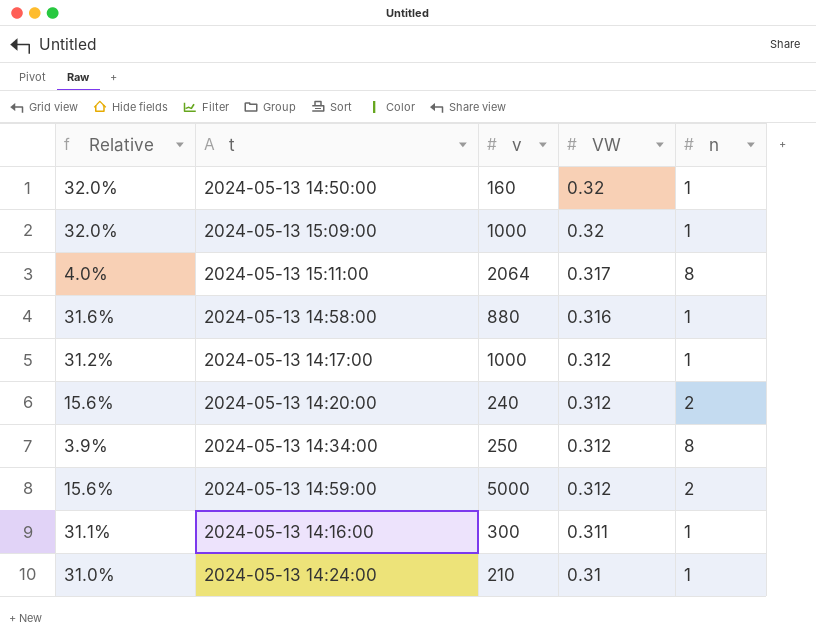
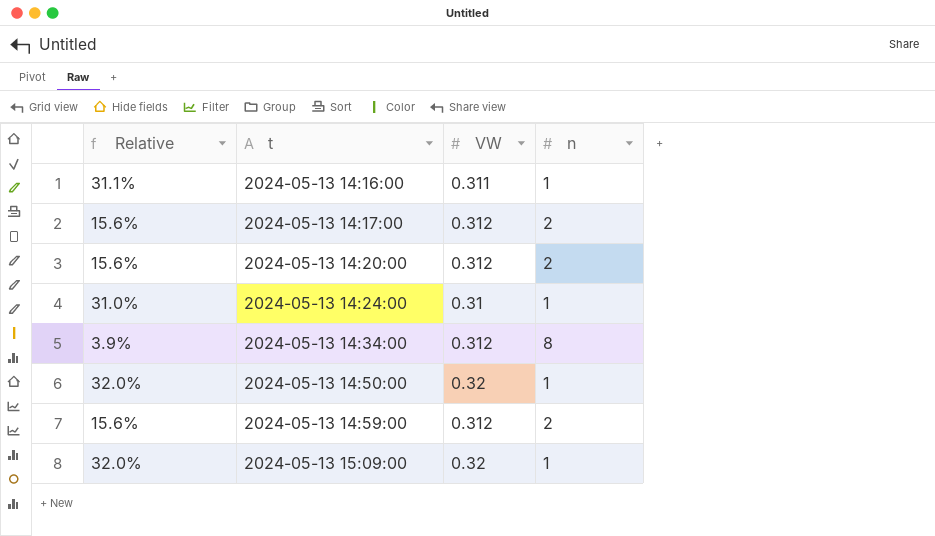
row order: VW descending -> t ascending
column v | position: 3 -> none
row 2024-05-13 15:11:00: 4.0% | 2064 | 0.317 | 8 -> none
row 2024-05-13 14:58:00: 31.6% | 880 | 0.316 | 1 -> none
2024-05-13 14:17:00 | Relative: 31.2% -> 15.6%
2024-05-13 14:17:00 | n: 1 -> 2

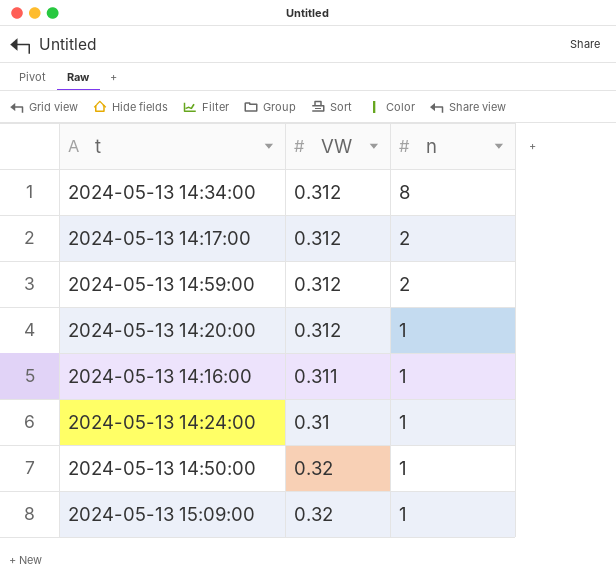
row order: t ascending -> n descending
column Relative | formula: [VW] / [n] -> none
2024-05-13 14:20:00 | n: 2 -> 1

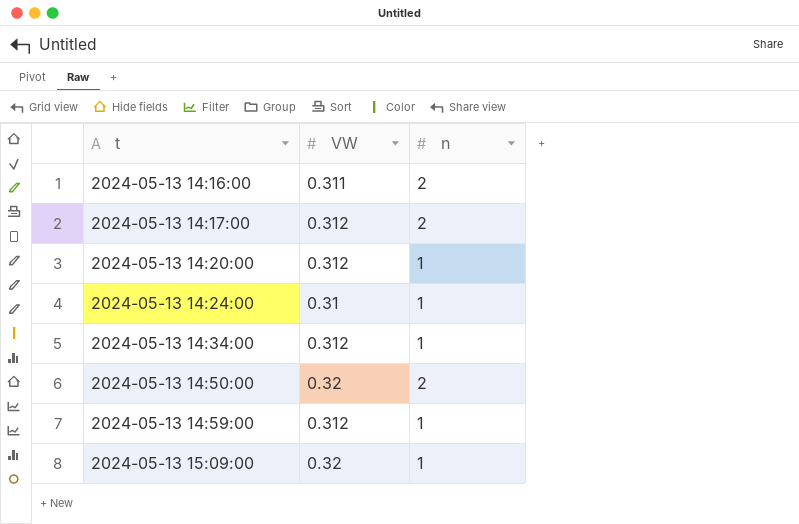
row order: n descending -> t ascending
2024-05-13 14:16:00 | n: 1 -> 2
2024-05-13 14:34:00 | n: 8 -> 1
2024-05-13 14:50:00 | n: 1 -> 2
2024-05-13 14:59:00 | n: 2 -> 1

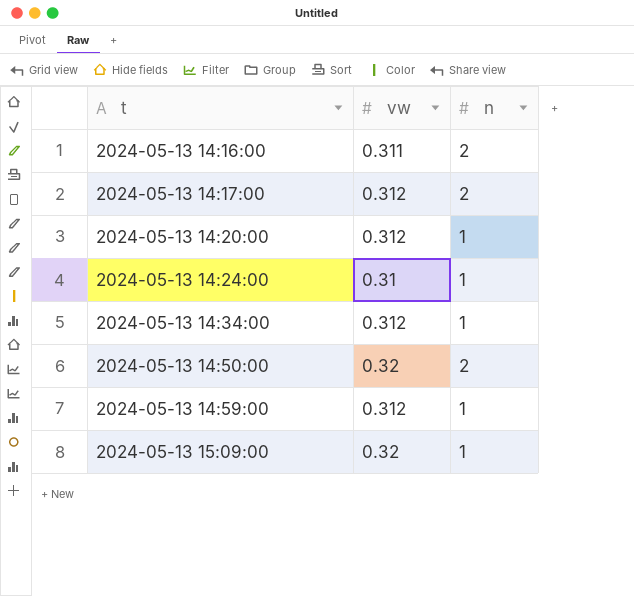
column name: VW -> vw

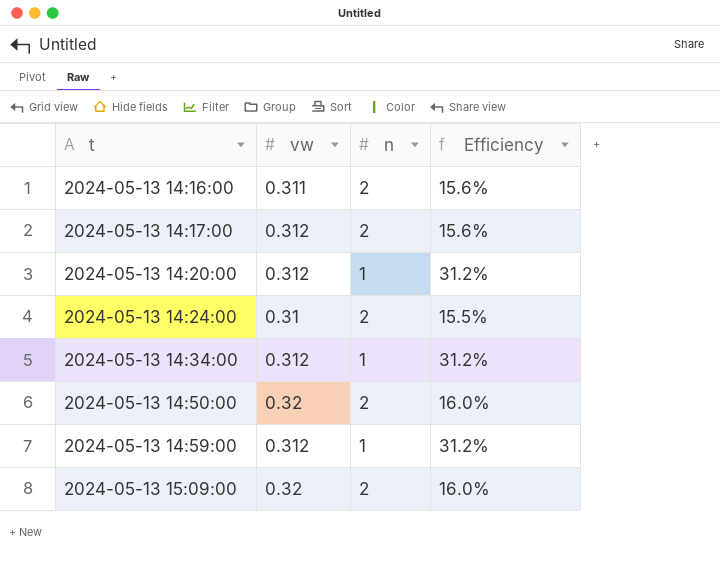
column Efficiency | formula: none -> [vw] / [n]
2024-05-13 14:24:00 | n: 1 -> 2
2024-05-13 15:09:00 | n: 1 -> 2

